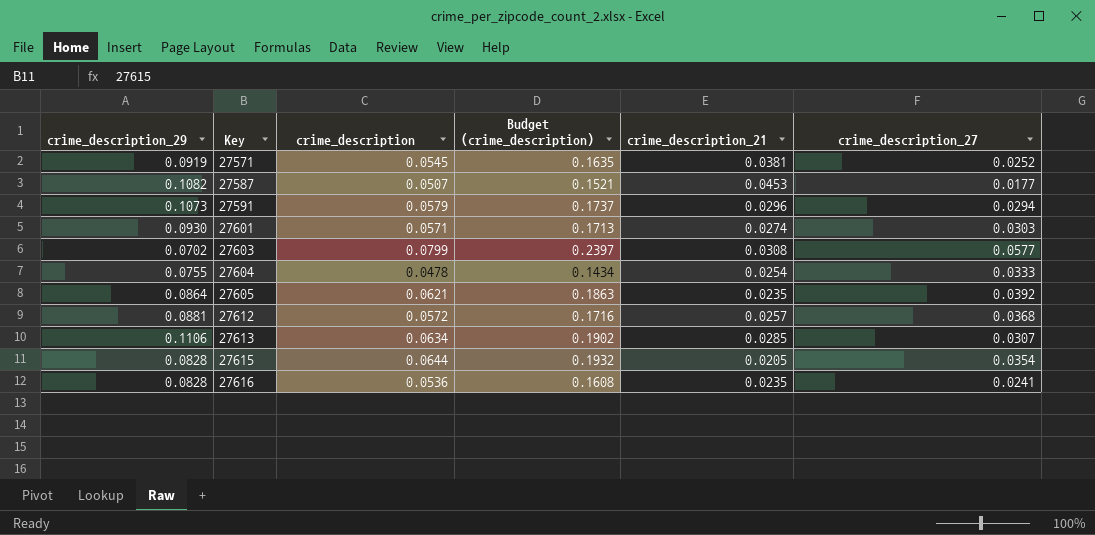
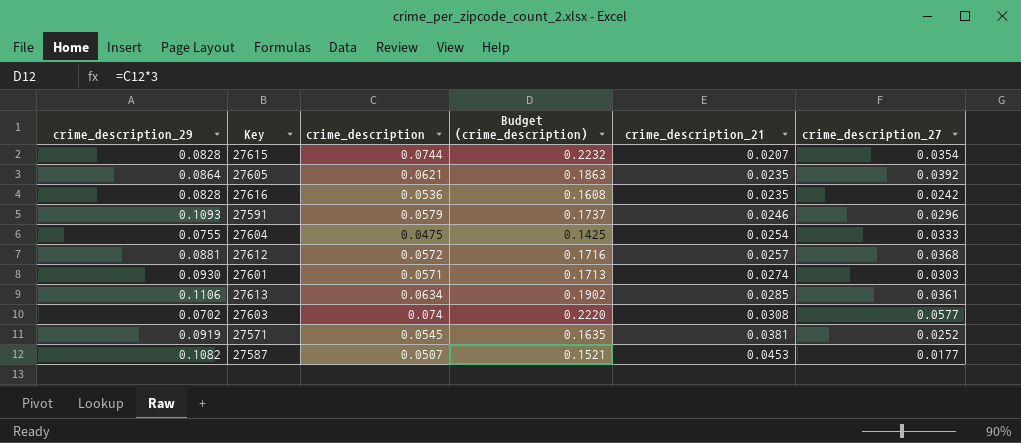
row order: Key ascending -> crime_description_21 ascending
27615 | crime_description: 0.0644 -> 0.0744
27615 | Budget (crime_description): 0.1932 -> 0.2232
27615 | crime_description_21: 0.0205 -> 0.0207
27616 | crime_description_27: 0.0241 -> 0.0242
27591 | crime_description_29: 0.1073 -> 0.1093
27591 | crime_description_21: 0.0296 -> 0.0246
27591 | crime_description_27: 0.0294 -> 0.0296
27604 | crime_description: 0.0478 -> 0.0475
27604 | Budget (crime_description): 0.1434 -> 0.1425
27613 | crime_description_27: 0.0307 -> 0.0361
27603 | crime_description: 0.0799 -> 0.074
27603 | Budget (crime_description): 0.2397 -> 0.2220

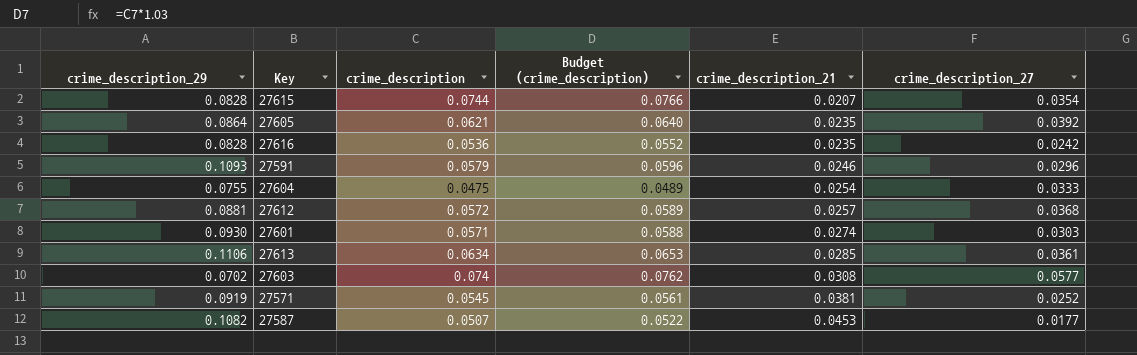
column Budget (crime_description) | formula: [crime_description] * 3 -> [crime_description] * 1.03

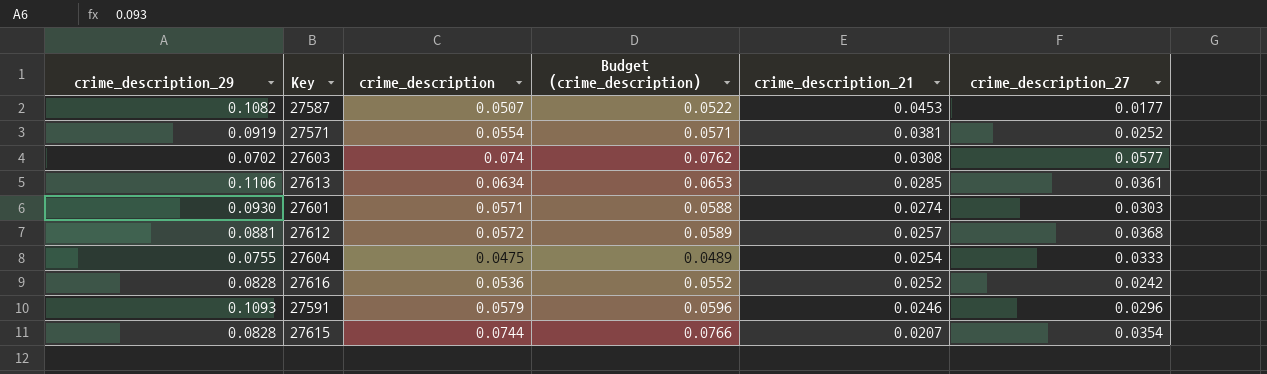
row order: crime_description_21 ascending -> crime_description_21 descending
row 27605: 0.0864 | 0.0621 | 0.0640 | 0.0235 | 0.0392 -> none
27571 | crime_description: 0.0545 -> 0.0554
27571 | Budget (crime_description): 0.0561 -> 0.0571
27616 | crime_description_21: 0.0235 -> 0.0252

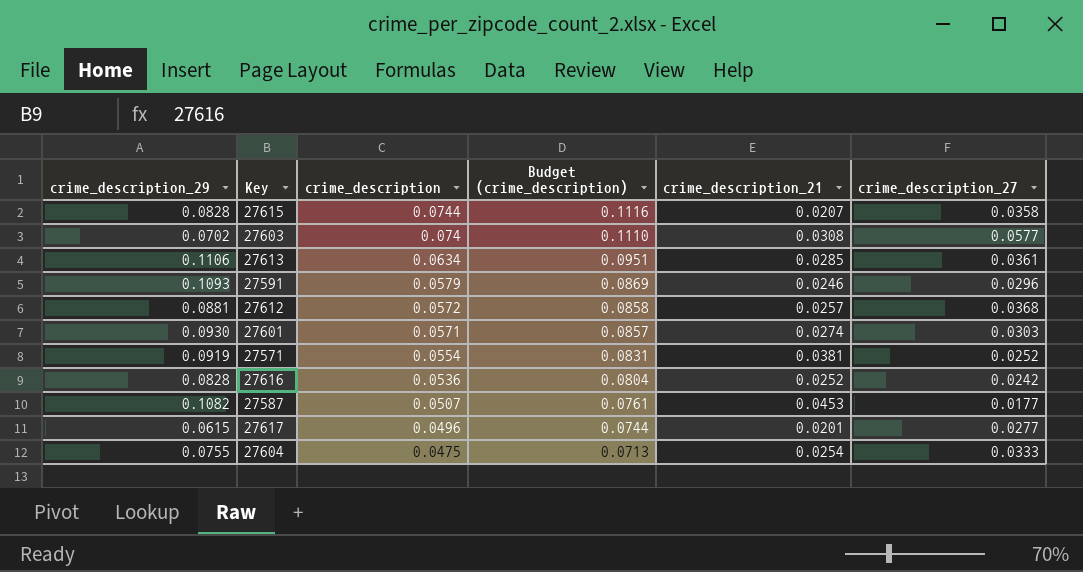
row order: crime_description_21 descending -> crime_description descending
column Budget (crime_description) | formula: [crime_description] * 1.03 -> [crime_description] * 1.5
27615 | crime_description_27: 0.0354 -> 0.0358
row 27617: none -> 0.0615 | 0.0496 | 0.0744 | 0.0201 | 0.0277

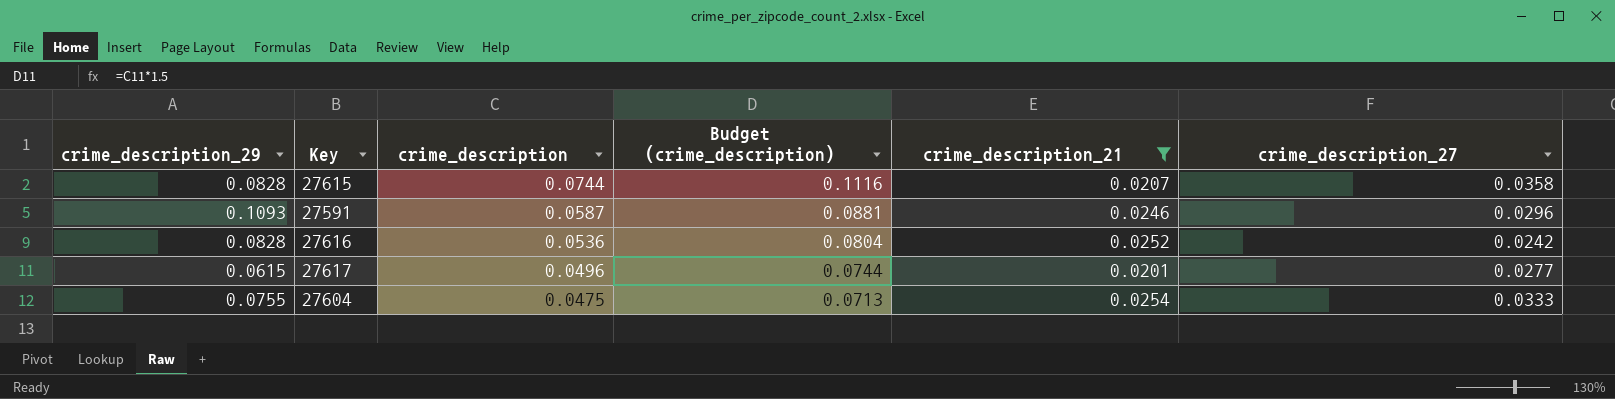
filter: none -> crime_description_21 <= 0.0254
27591 | crime_description: 0.0579 -> 0.0587
27591 | Budget (crime_description): 0.0869 -> 0.0881

